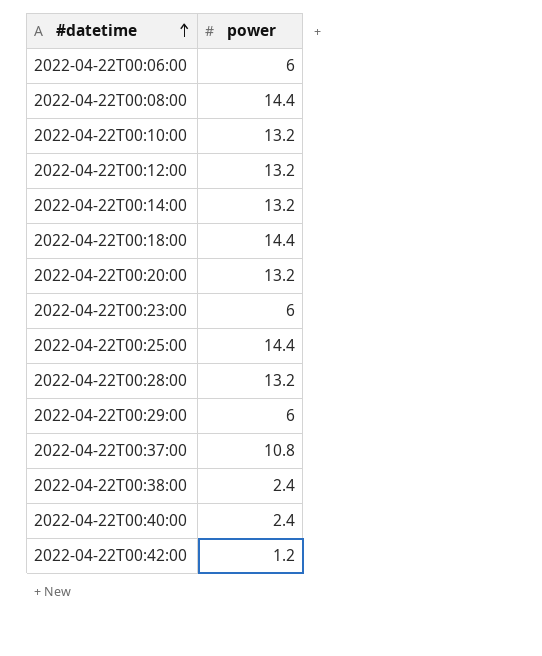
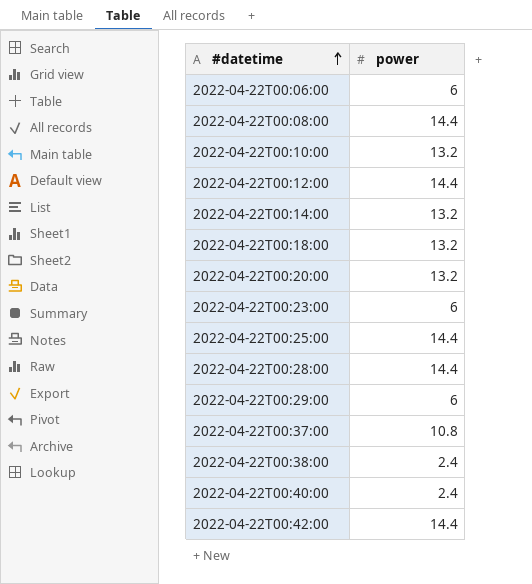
2022-04-22T00:12:00 | power: 13.2 -> 14.4
2022-04-22T00:18:00 | power: 14.4 -> 13.2
2022-04-22T00:28:00 | power: 13.2 -> 14.4
2022-04-22T00:42:00 | power: 1.2 -> 14.4

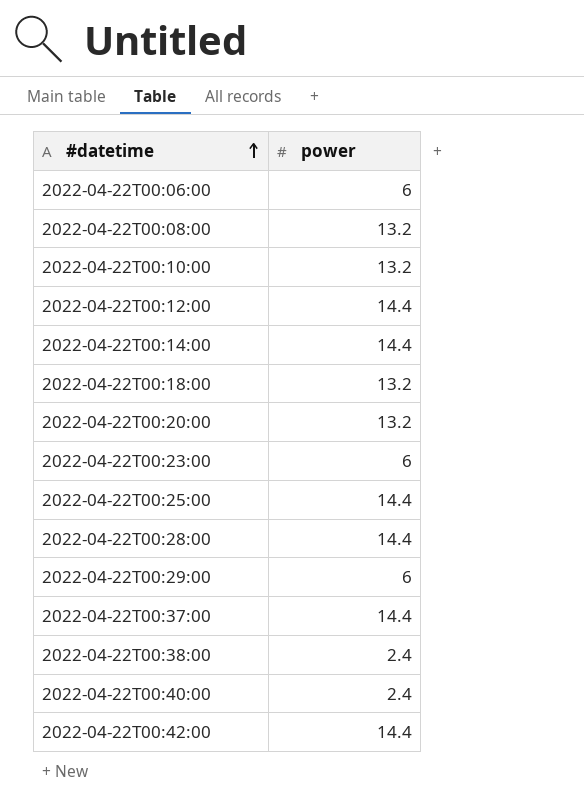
2022-04-22T00:08:00 | power: 14.4 -> 13.2
2022-04-22T00:14:00 | power: 13.2 -> 14.4
2022-04-22T00:37:00 | power: 10.8 -> 14.4

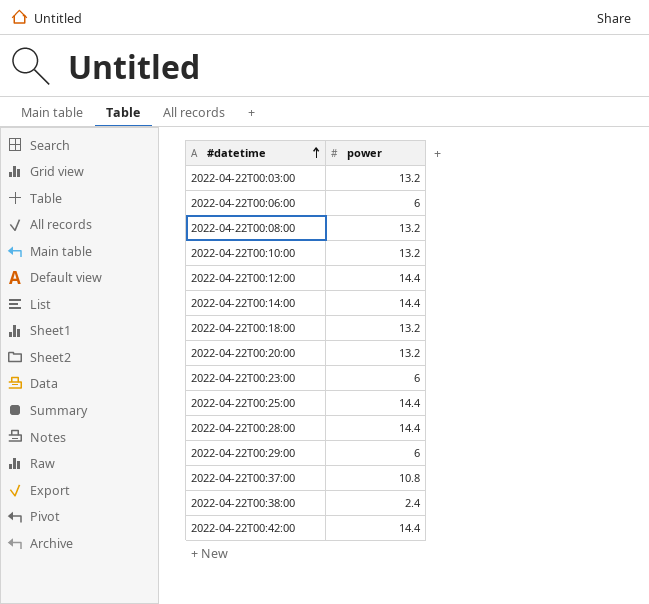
row 2022-04-22T00:40:00: 2.4 -> none
row 2022-04-22T00:03:00: none -> 13.2
2022-04-22T00:37:00 | power: 14.4 -> 10.8

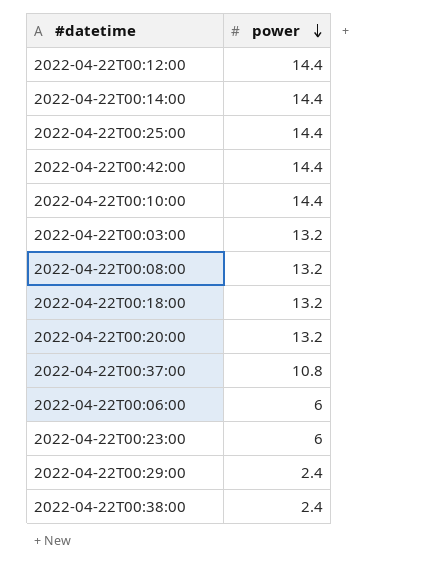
row order: #datetime ascending -> power descending
row 2022-04-22T00:28:00: 14.4 -> none
2022-04-22T00:10:00 | power: 13.2 -> 14.4
2022-04-22T00:29:00 | power: 6 -> 2.4

